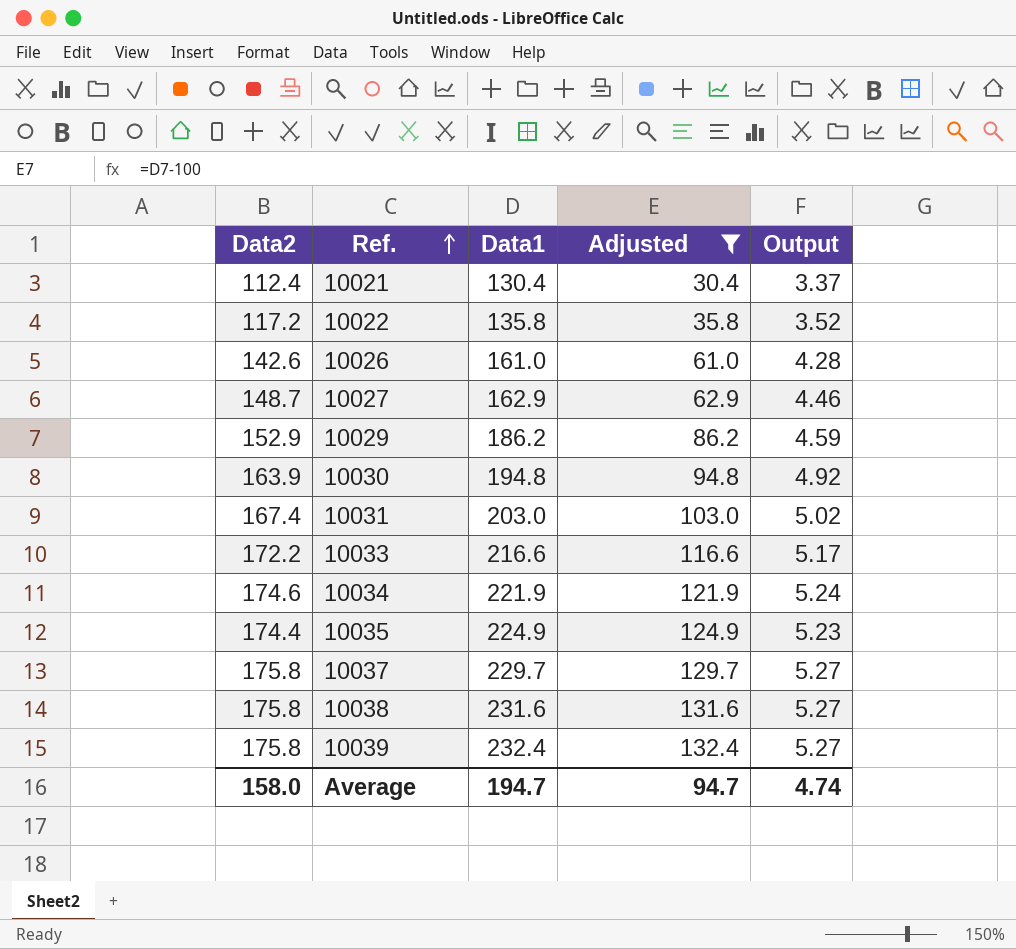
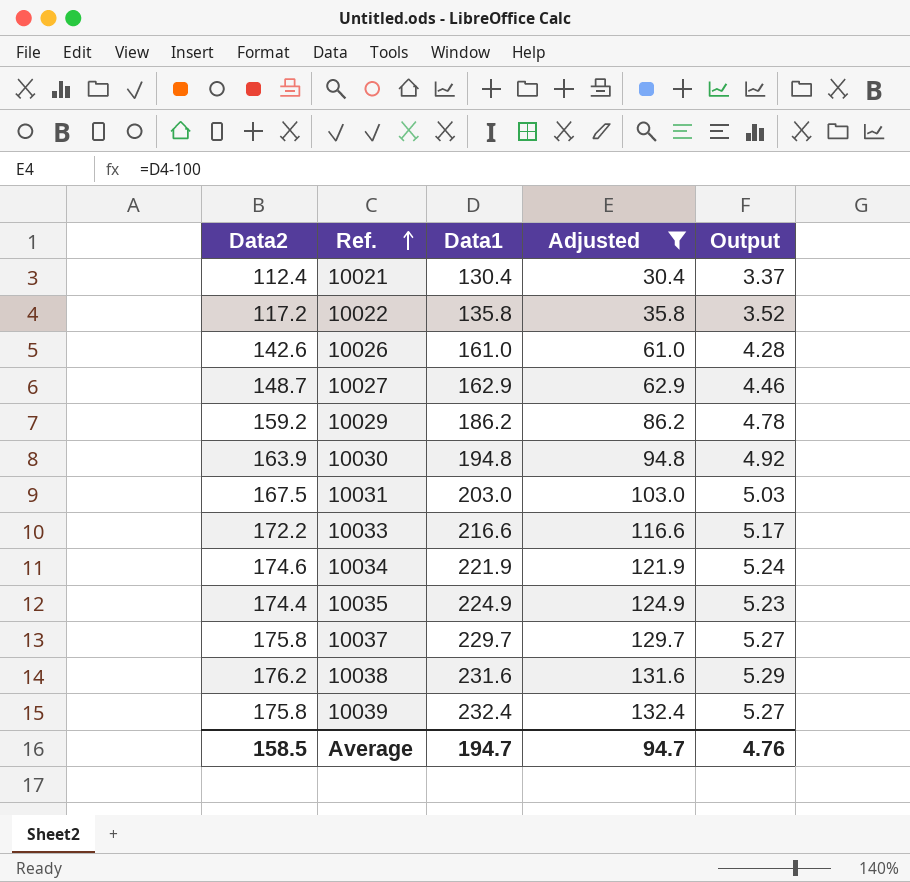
10029 | Data2: 152.9 -> 159.2
10029 | Output: 4.59 -> 4.78
10031 | Data2: 167.4 -> 167.5
10031 | Output: 5.02 -> 5.03
10038 | Data2: 175.8 -> 176.2
10038 | Output: 5.27 -> 5.29
Average | Data2: 158.0 -> 158.5
Average | Output: 4.74 -> 4.76

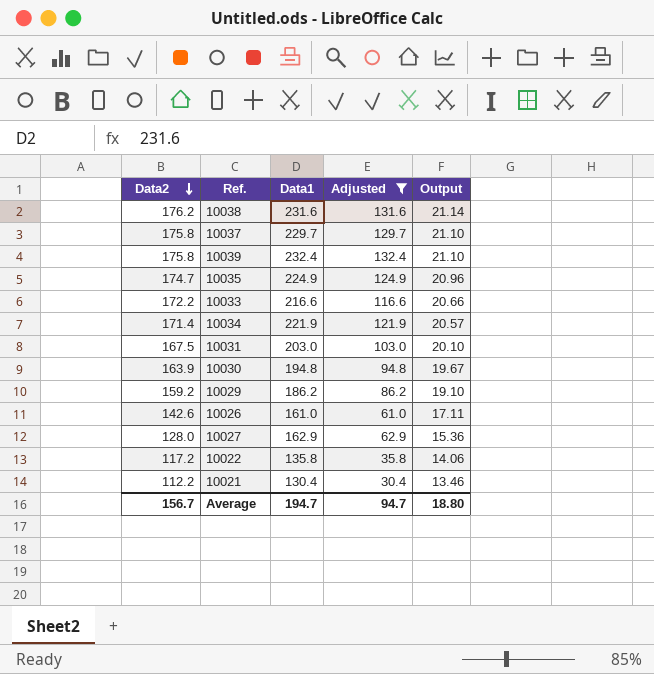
row order: Ref. ascending -> Data2 descending
column Output | formula: [Data2] * 0.03 -> [Data2] * 0.12
10035 | Data2: 174.4 -> 174.7
10034 | Data2: 174.6 -> 171.4
10027 | Data2: 148.7 -> 128.0
10021 | Data2: 112.4 -> 112.2
Average | Data2: 158.5 -> 156.7
Average | Output: 4.76 -> 18.80

